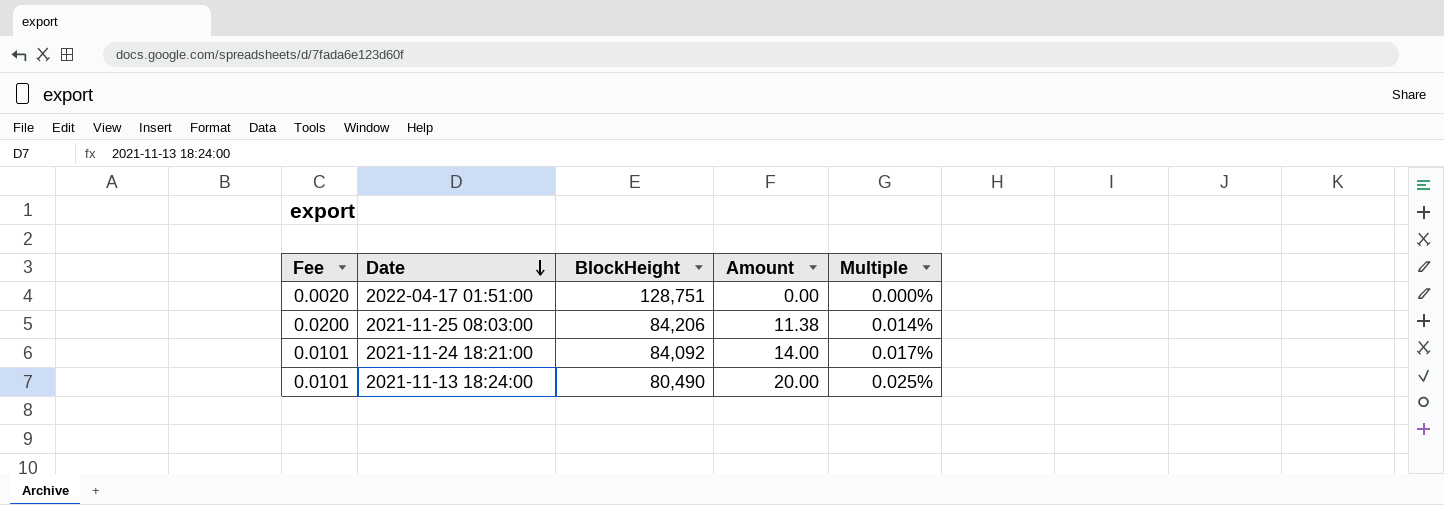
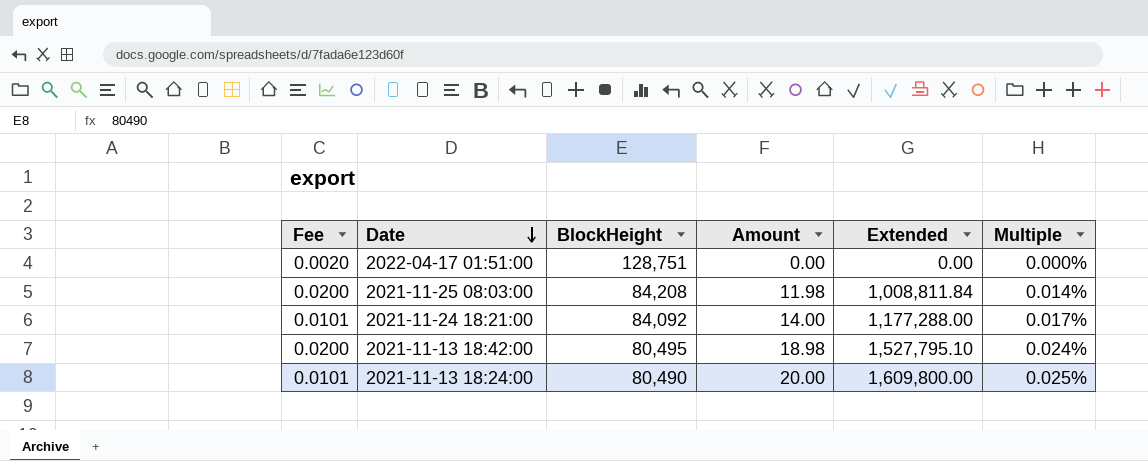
column Extended | formula: none -> [BlockHeight] * [Amount]
2021-11-25 08:03:00 | BlockHeight: 84,206 -> 84,208
2021-11-25 08:03:00 | Amount: 11.38 -> 11.98
row 2021-11-13 18:42:00: none -> 0.0200 | 80,495 | 18.98 | 1,527,795.10 | 0.024%

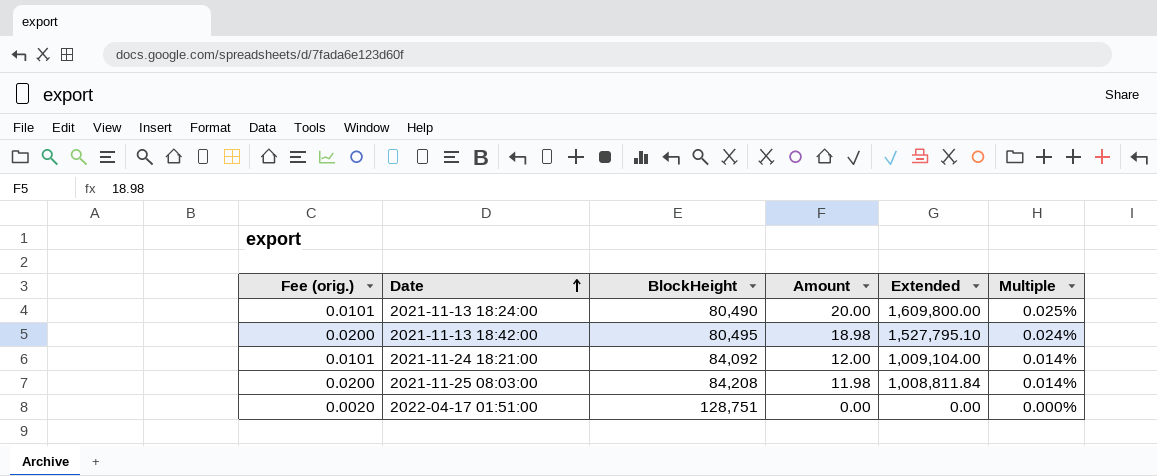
row order: Date descending -> Date ascending
column name: Fee -> Fee (orig.)
2021-11-24 18:21:00 | Amount: 14.00 -> 12.00
2021-11-24 18:21:00 | Extended: 1,177,288.00 -> 1,009,104.00
2021-11-24 18:21:00 | Multiple: 0.017% -> 0.014%

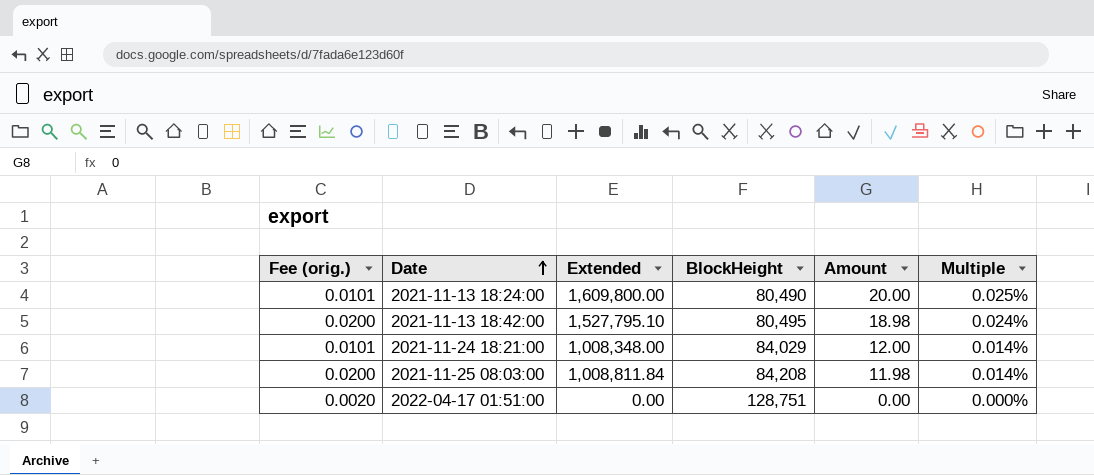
column Extended | position: 5 -> 3
2021-11-24 18:21:00 | Extended: 1,009,104.00 -> 1,008,348.00
2021-11-24 18:21:00 | BlockHeight: 84,092 -> 84,029

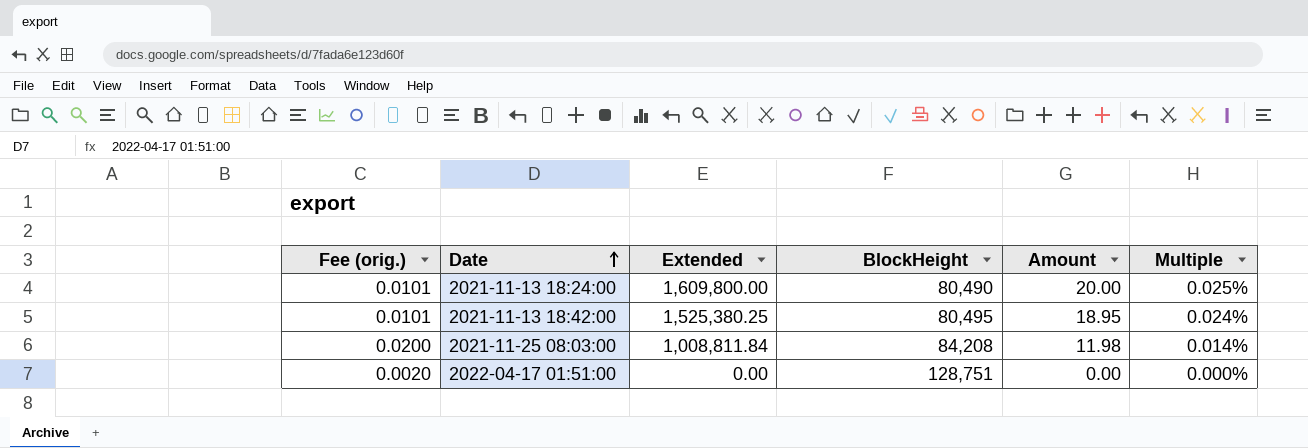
row 2021-11-24 18:21:00: 0.0101 | 1,008,348.00 | 84,029 | 12.00 | 0.014% -> none
2021-11-13 18:42:00 | Fee (orig.): 0.0200 -> 0.0101
2021-11-13 18:42:00 | Extended: 1,527,795.10 -> 1,525,380.25
2021-11-13 18:42:00 | Amount: 18.98 -> 18.95

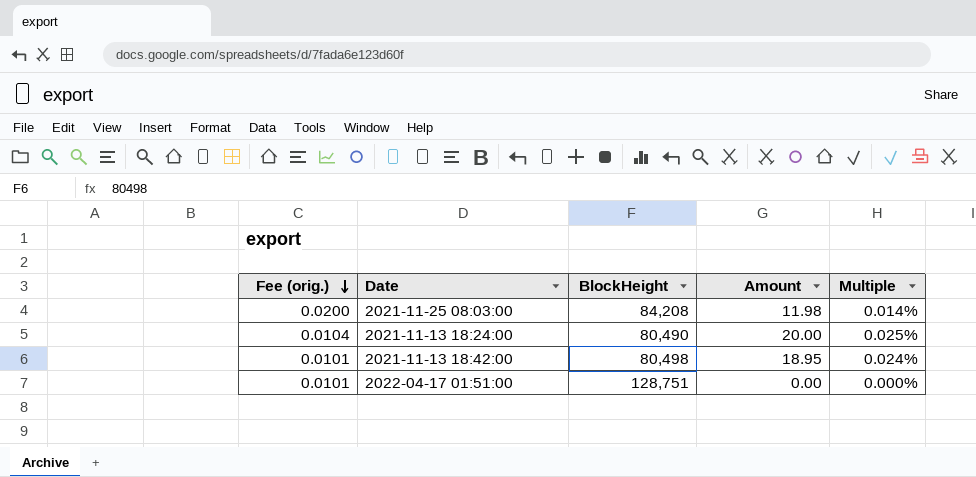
row order: Date ascending -> Fee (orig.) descending
column Extended | formula: [BlockHeight] * [Amount] -> none
2021-11-13 18:24:00 | Fee (orig.): 0.0101 -> 0.0104
2021-11-13 18:42:00 | BlockHeight: 80,495 -> 80,498
2022-04-17 01:51:00 | Fee (orig.): 0.0020 -> 0.0101

